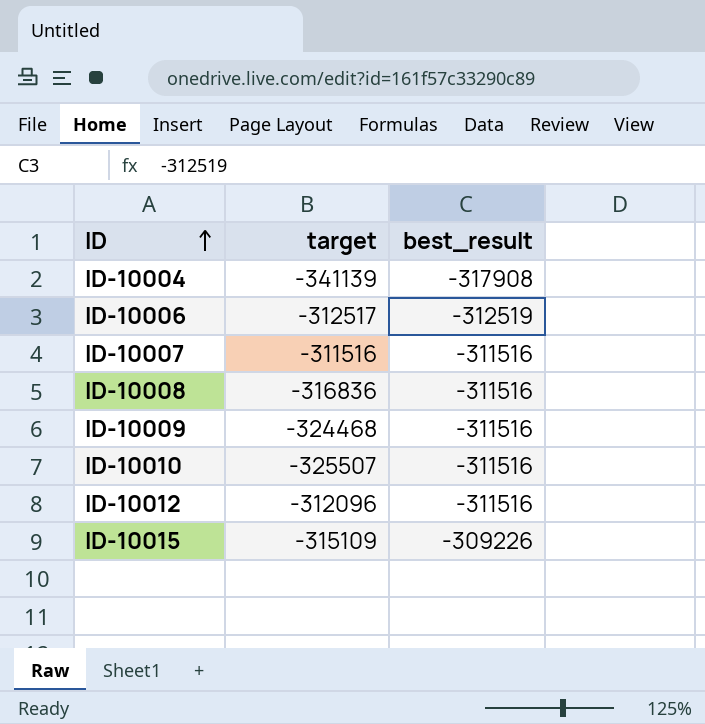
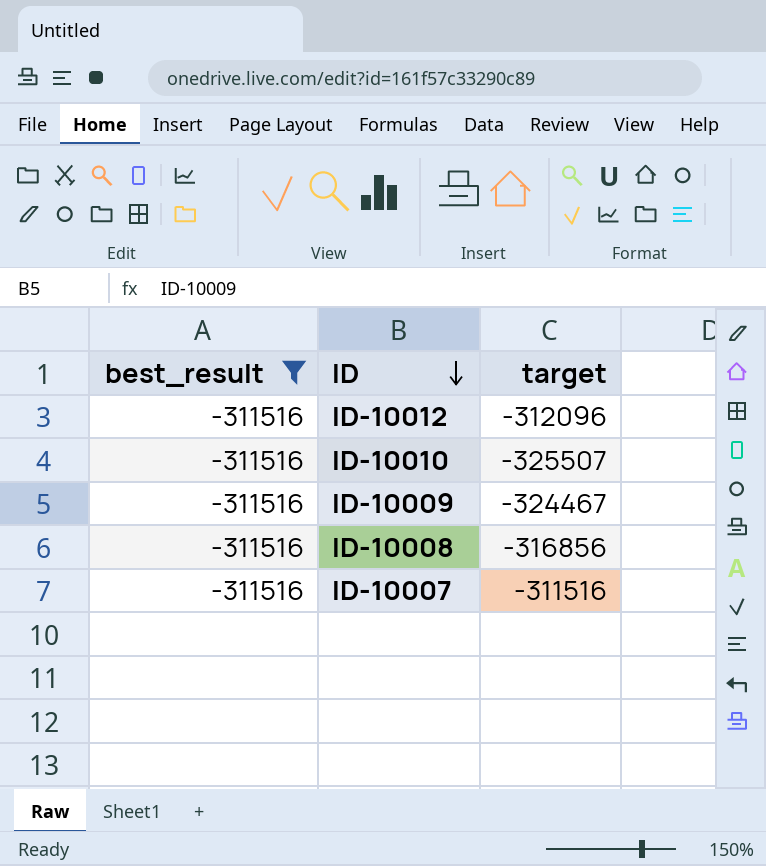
filter: none -> best_result = -311516
row order: ID ascending -> ID descending
column best_result | position: 3 -> 1
ID-10009 | target: -324468 -> -324467
ID-10008 | target: -316836 -> -316856

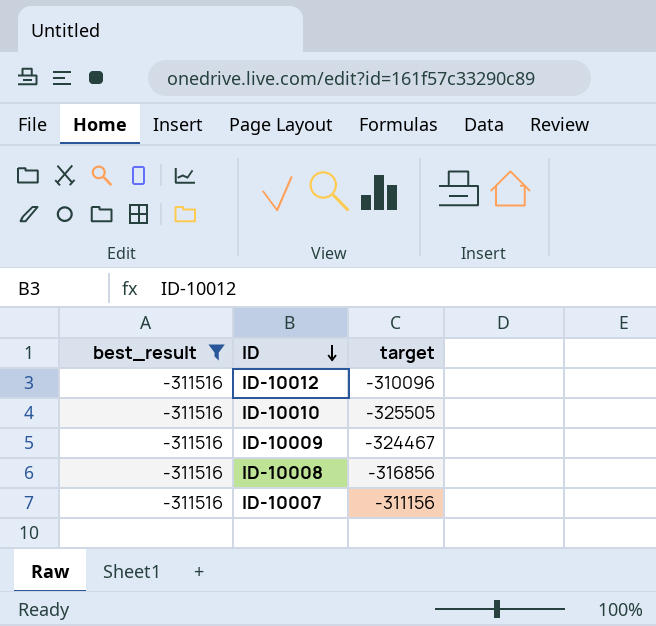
ID-10012 | target: -312096 -> -310096
ID-10010 | target: -325507 -> -325505
ID-10007 | target: -311516 -> -311156

